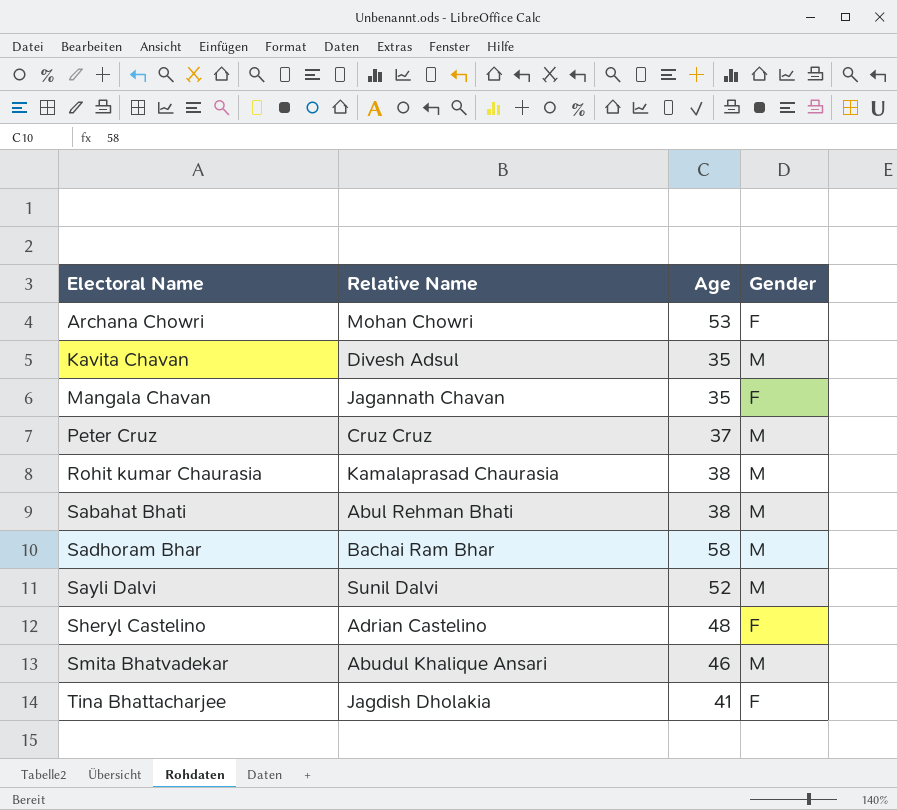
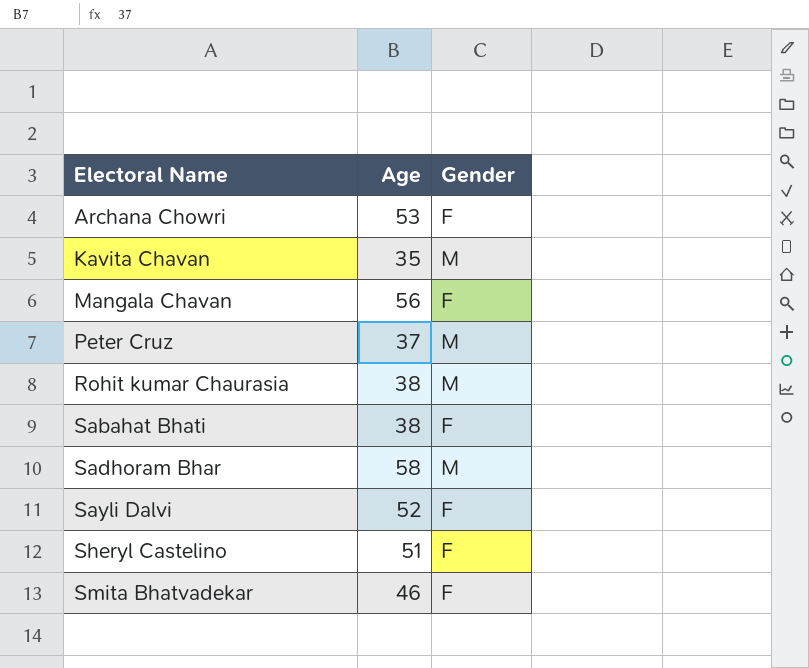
column Relative Name | position: 2 -> none
row Tina Bhattacharjee: Jagdish Dholakia | 41 | F -> none
Mangala Chavan | Age: 35 -> 56
Sabahat Bhati | Gender: M -> F
Sayli Dalvi | Gender: M -> F
Sheryl Castelino | Age: 48 -> 51
Smita Bhatvadekar | Gender: M -> F

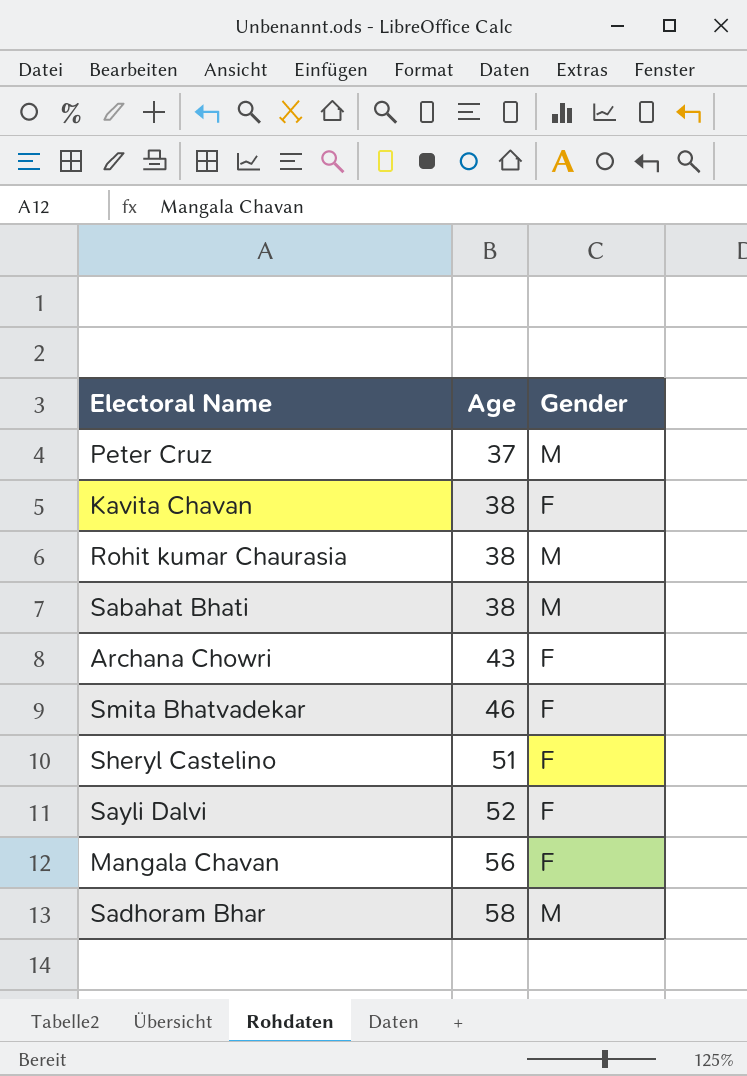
row order: Electoral Name ascending -> Age ascending
Kavita Chavan | Age: 35 -> 38
Kavita Chavan | Gender: M -> F
Sabahat Bhati | Gender: F -> M
Archana Chowri | Age: 53 -> 43

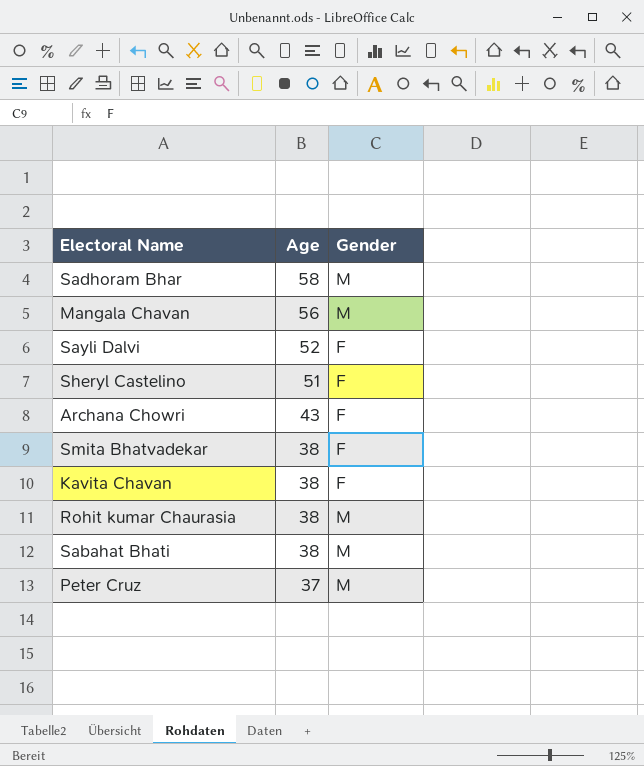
row order: Age ascending -> Age descending
Mangala Chavan | Gender: F -> M
Smita Bhatvadekar | Age: 46 -> 38

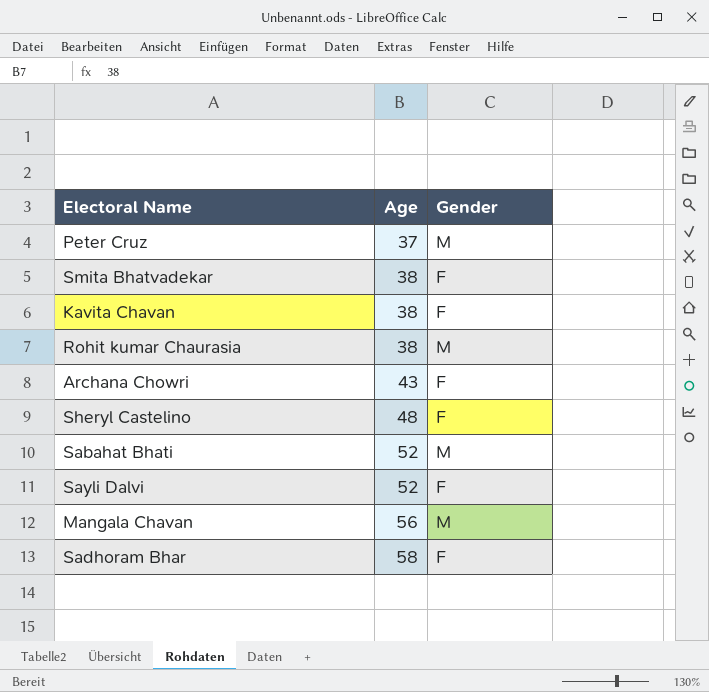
row order: Age descending -> Age ascending
Sheryl Castelino | Age: 51 -> 48
Sabahat Bhati | Age: 38 -> 52
Sadhoram Bhar | Gender: M -> F

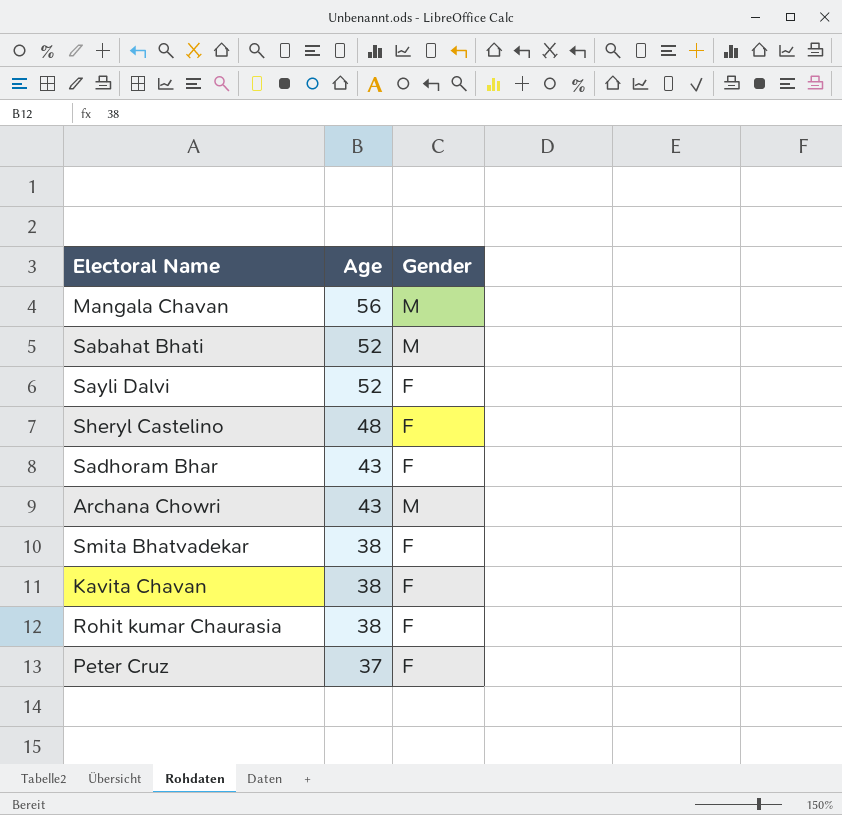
row order: Age ascending -> Age descending
Sadhoram Bhar | Age: 58 -> 43
Archana Chowri | Gender: F -> M
Rohit kumar Chaurasia | Gender: M -> F
Peter Cruz | Gender: M -> F

